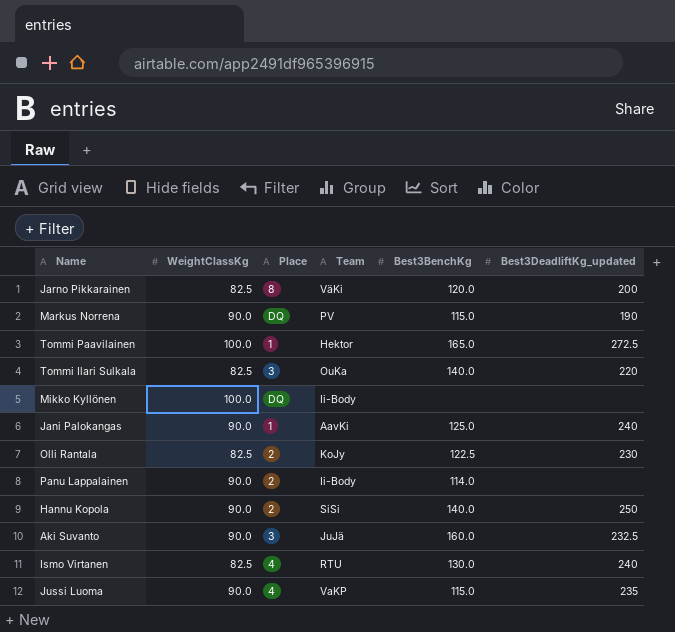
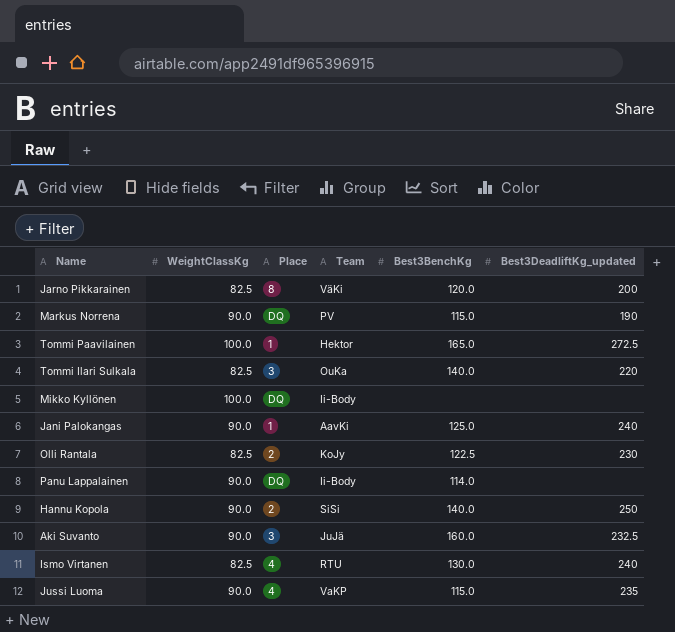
Panu Lappalainen | Place: 2 -> DQ

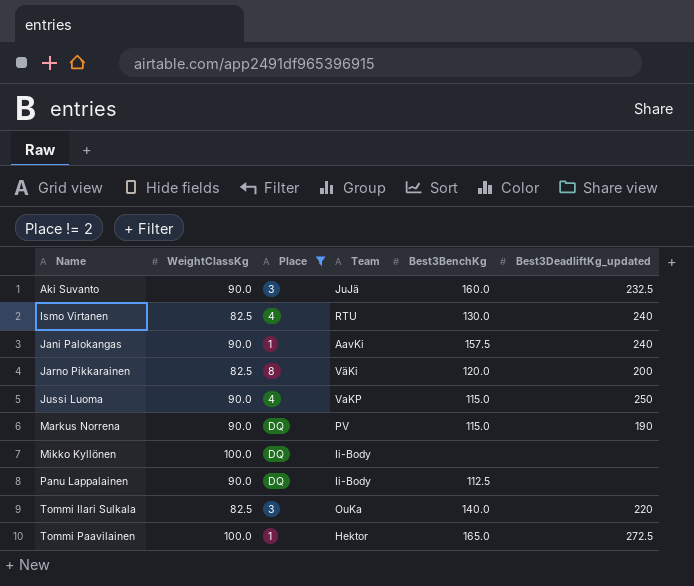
filter: none -> Place != 2
row order: none -> Name ascending
Jani Palokangas | Best3BenchKg: 125.0 -> 157.5
Jussi Luoma | Best3DeadliftKg_updated: 235 -> 250
Panu Lappalainen | Best3BenchKg: 114.0 -> 112.5

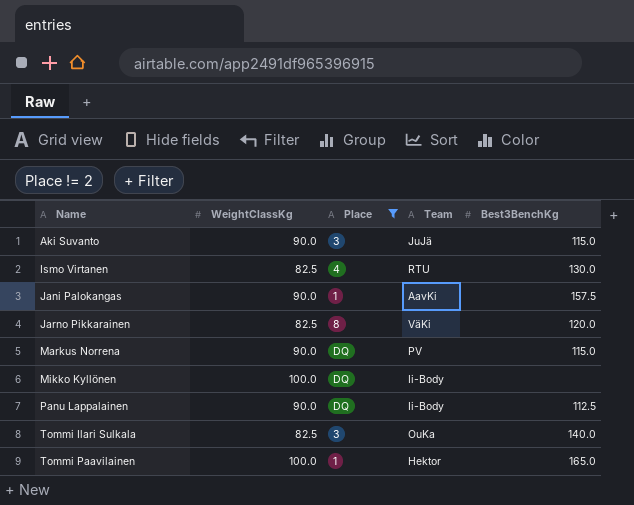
column Best3DeadliftKg_updated | position: 6 -> none
row Jussi Luoma: 90.0 | 4 | VaKP | 115.0 | 250 -> none
Aki Suvanto | Best3BenchKg: 160.0 -> 115.0

